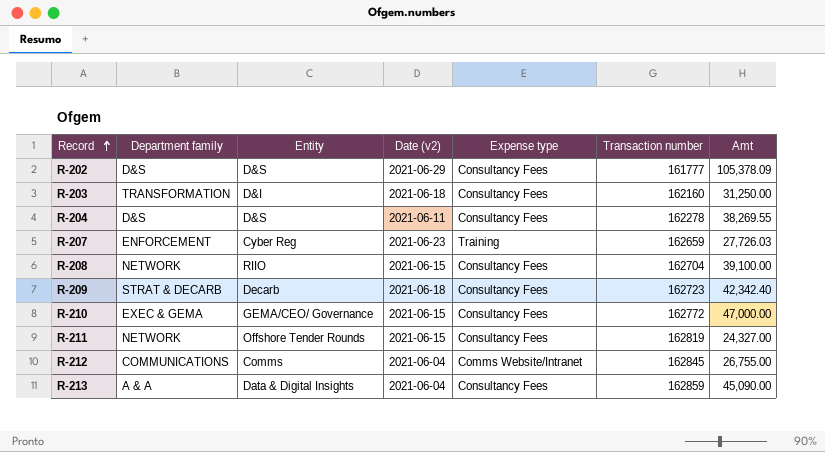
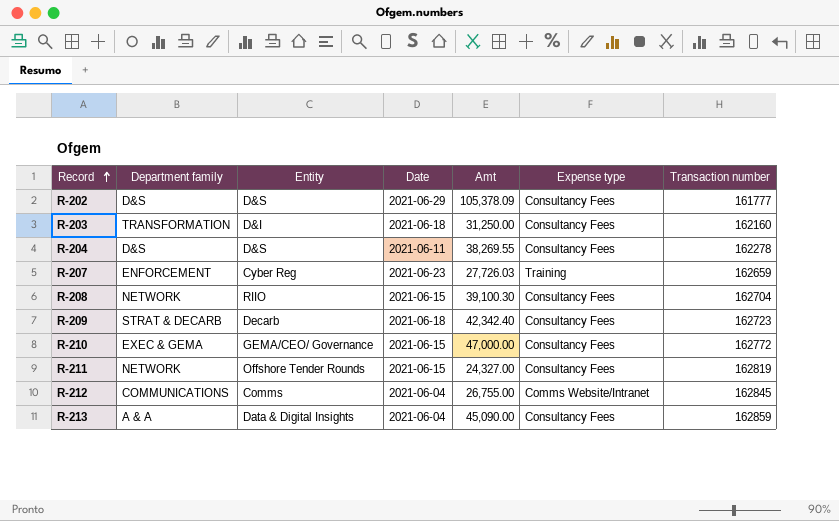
column name: Date (v2) -> Date
column Amt | position: 7 -> 5
R-208 | Amt: 39,100.00 -> 39,100.30

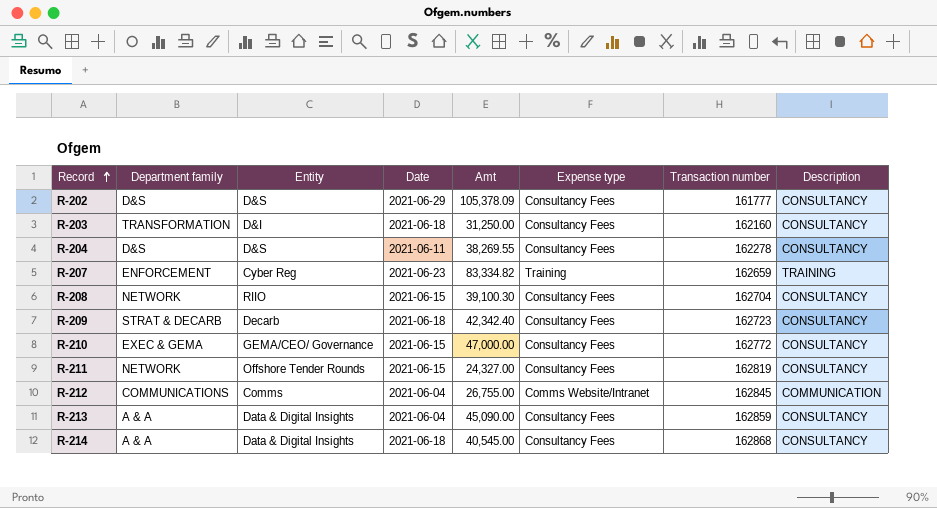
column Description | position: none -> 8
R-207 | Amt: 27,726.03 -> 83,334.82
row R-214: none -> A & A | Data & Digital Insights | 2021-06-18 | 40,545.00 | Consultancy Fees | 162868 | CONSULTANCY

